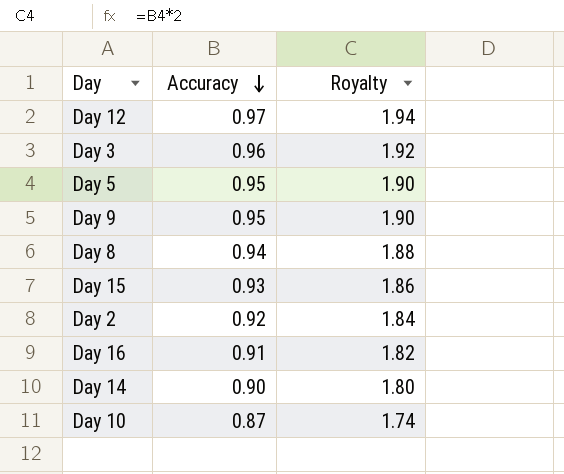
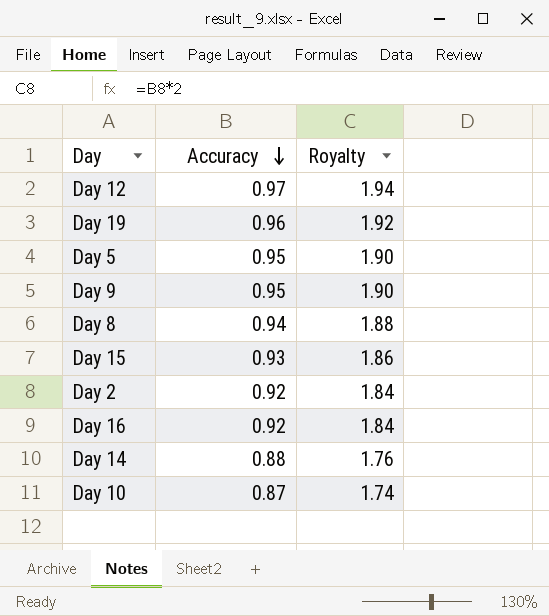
row Day 3: 0.96 | 1.92 -> none
row Day 19: none -> 0.96 | 1.92
Day 16 | Accuracy: 0.91 -> 0.92
Day 16 | Royalty: 1.82 -> 1.84
Day 14 | Accuracy: 0.90 -> 0.88
Day 14 | Royalty: 1.80 -> 1.76

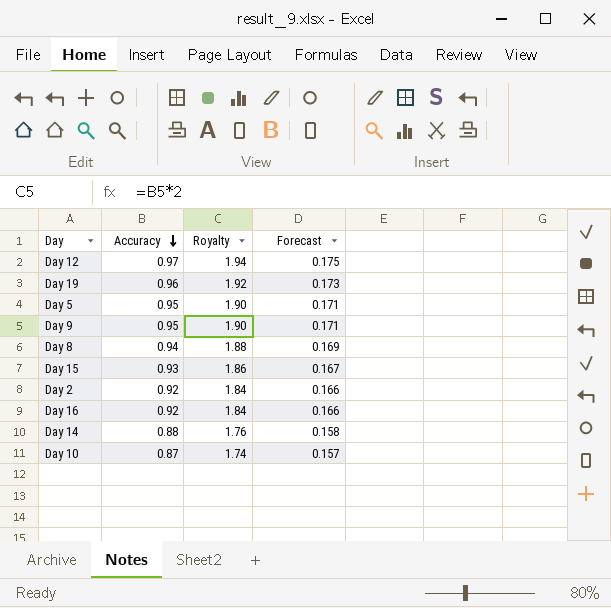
column Forecast | formula: none -> [Accuracy] * 0.18

